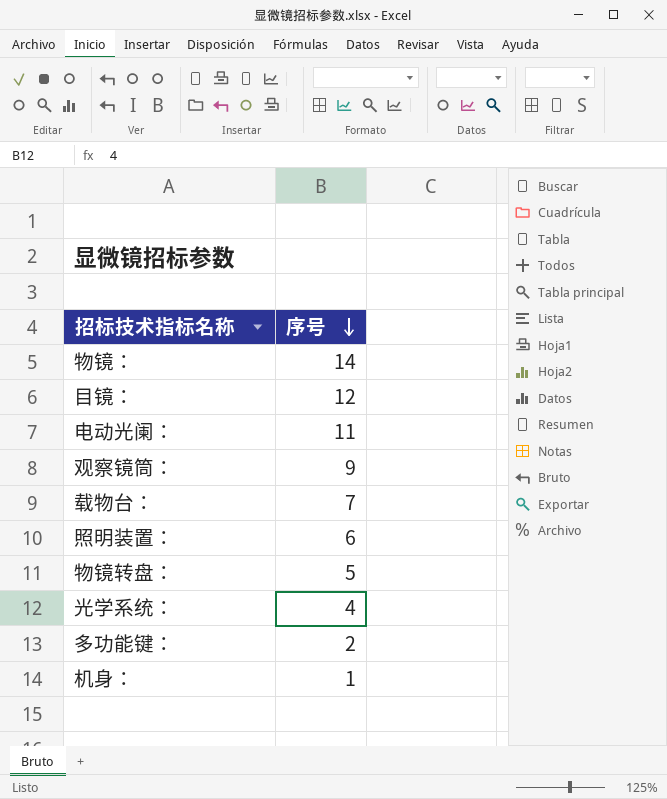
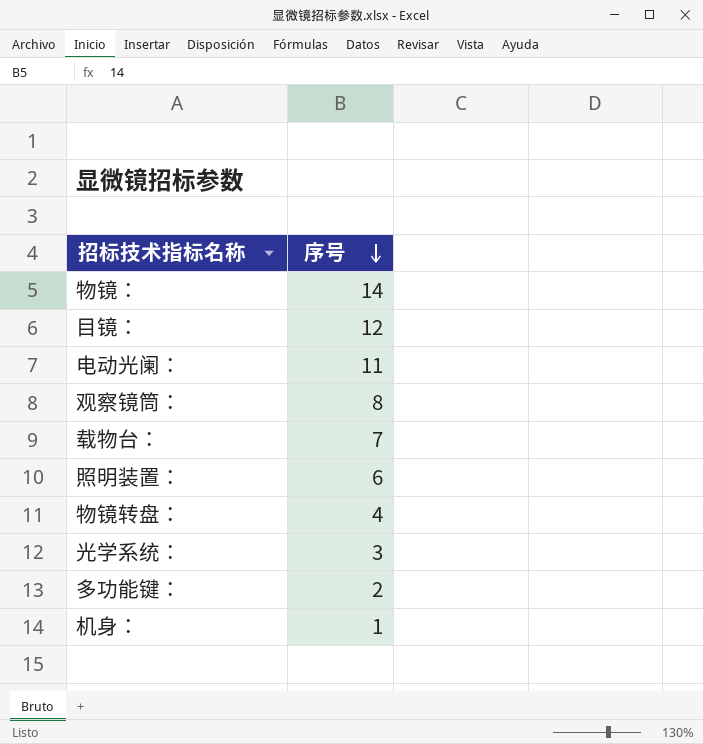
观察镜筒： | 序号: 9 -> 8
物镜转盘： | 序号: 5 -> 4
光学系统： | 序号: 4 -> 3

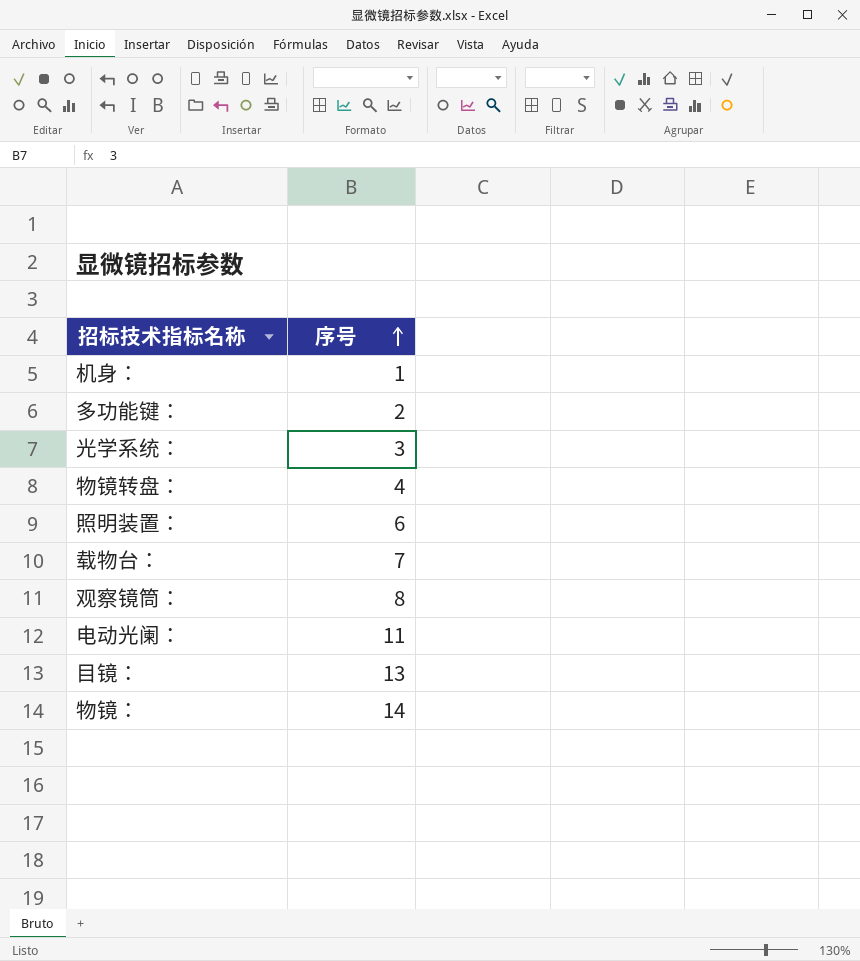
row order: 序号 descending -> 序号 ascending
目镜： | 序号: 12 -> 13

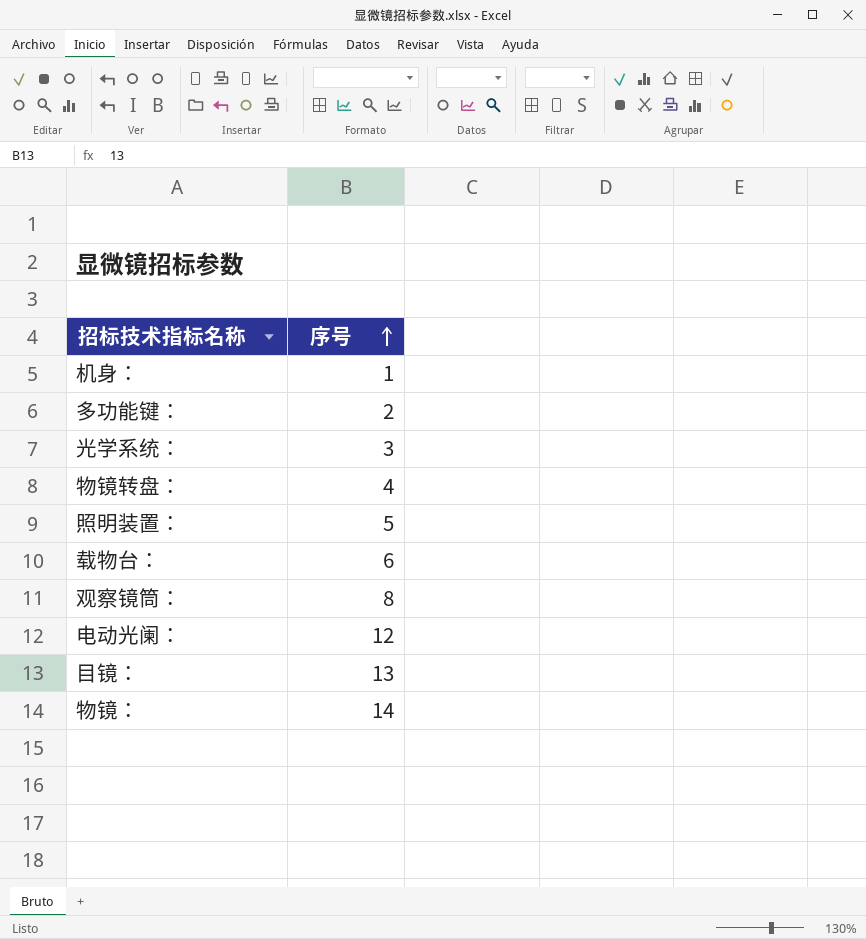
照明装置： | 序号: 6 -> 5
载物台： | 序号: 7 -> 6
电动光阑： | 序号: 11 -> 12

